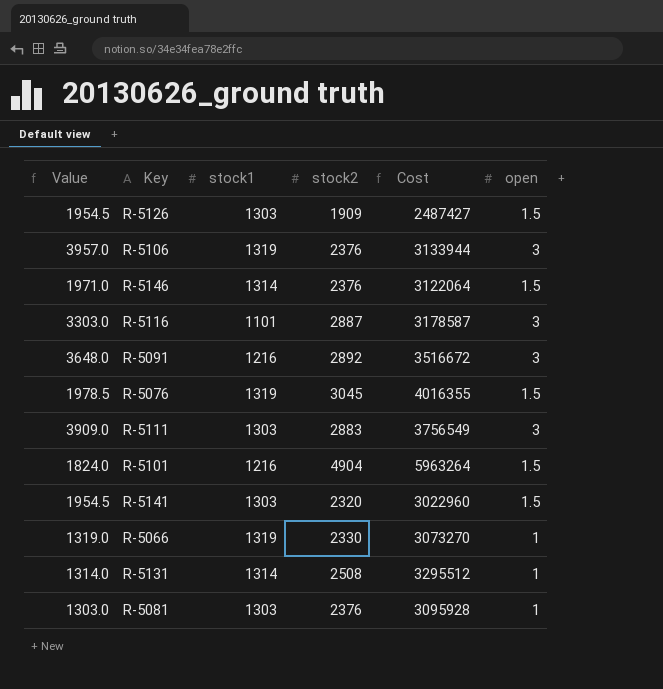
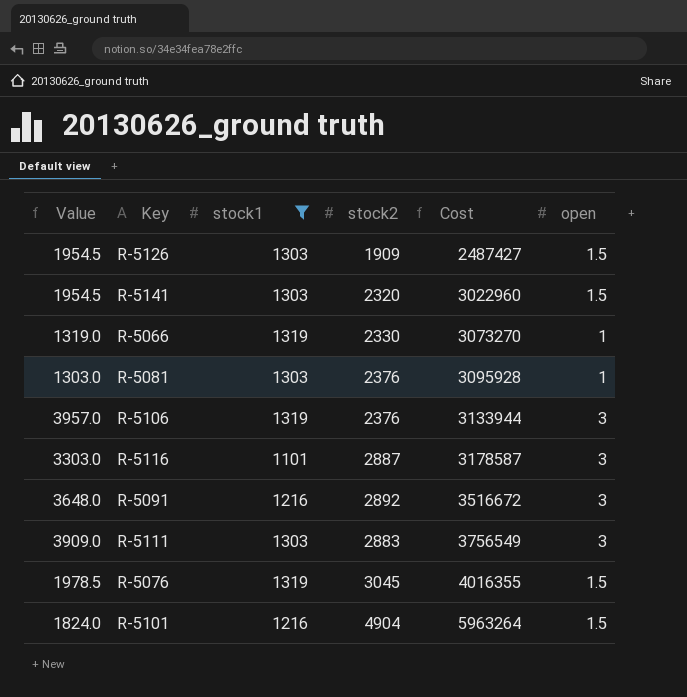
filter: none -> stock1 != 1314
row order: none -> Cost ascending

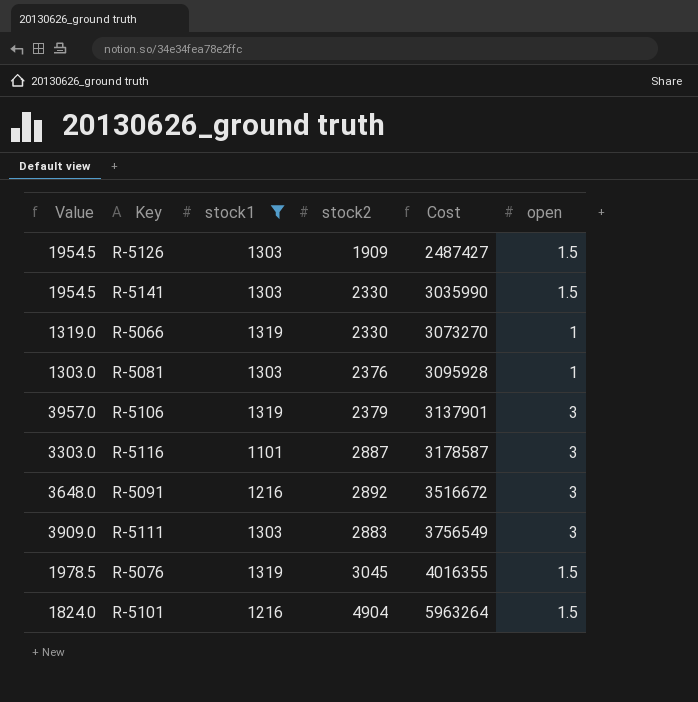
R-5141 | stock2: 2320 -> 2330
R-5141 | Cost: 3022960 -> 3035990
R-5106 | stock2: 2376 -> 2379
R-5106 | Cost: 3133944 -> 3137901

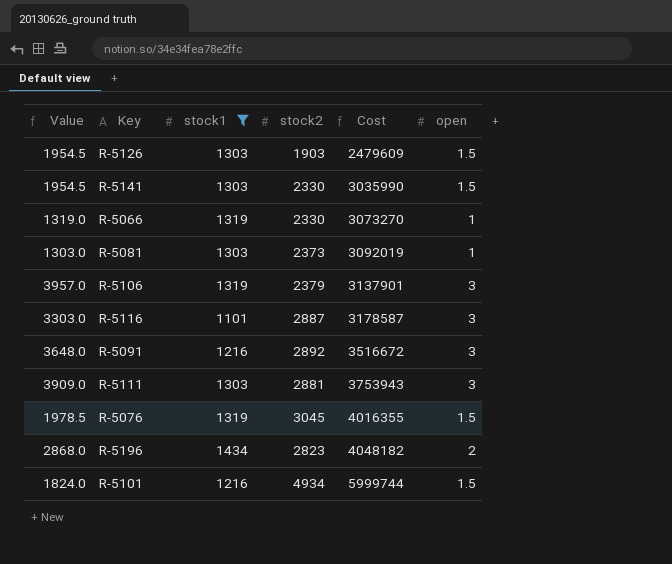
R-5126 | stock2: 1909 -> 1903
R-5126 | Cost: 2487427 -> 2479609
R-5081 | stock2: 2376 -> 2373
R-5081 | Cost: 3095928 -> 3092019
R-5111 | stock2: 2883 -> 2881
R-5111 | Cost: 3756549 -> 3753943
row R-5196: none -> 2868.0 | 1434 | 2823 | 4048182 | 2
R-5101 | stock2: 4904 -> 4934
R-5101 | Cost: 5963264 -> 5999744

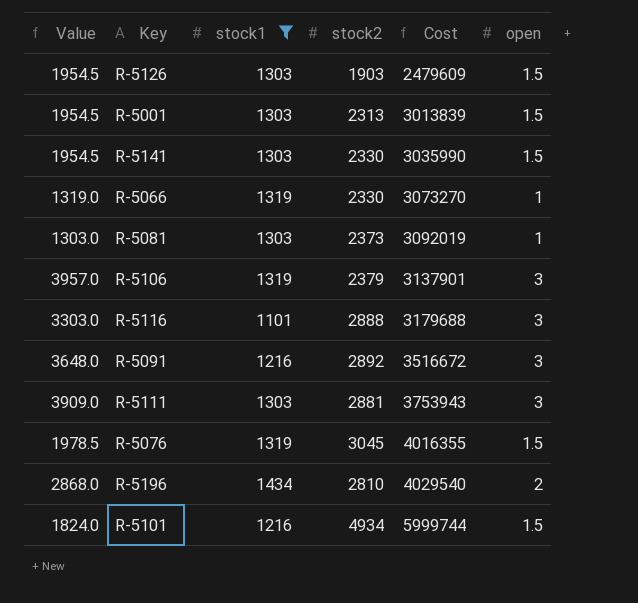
row R-5001: none -> 1954.5 | 1303 | 2313 | 3013839 | 1.5
R-5116 | stock2: 2887 -> 2888
R-5116 | Cost: 3178587 -> 3179688
R-5196 | stock2: 2823 -> 2810
R-5196 | Cost: 4048182 -> 4029540

